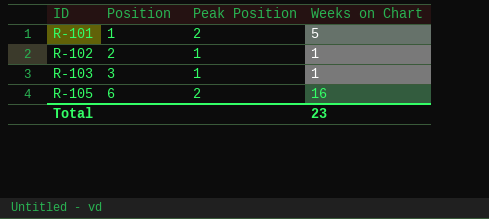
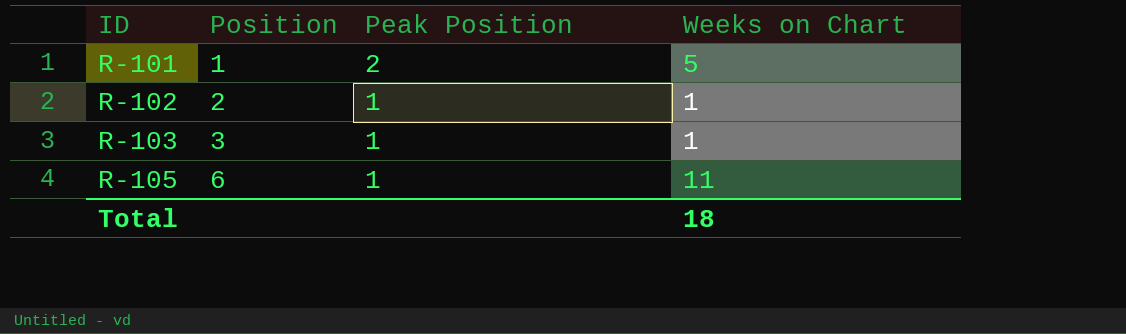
R-105 | Peak Position: 2 -> 1
R-105 | Weeks on Chart: 16 -> 11
Total | Weeks on Chart: 23 -> 18

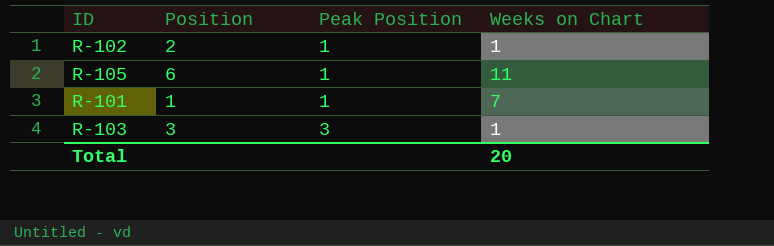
row order: ID ascending -> Peak Position ascending
R-101 | Peak Position: 2 -> 1
R-101 | Weeks on Chart: 5 -> 7
R-103 | Peak Position: 1 -> 3
Total | Weeks on Chart: 18 -> 20

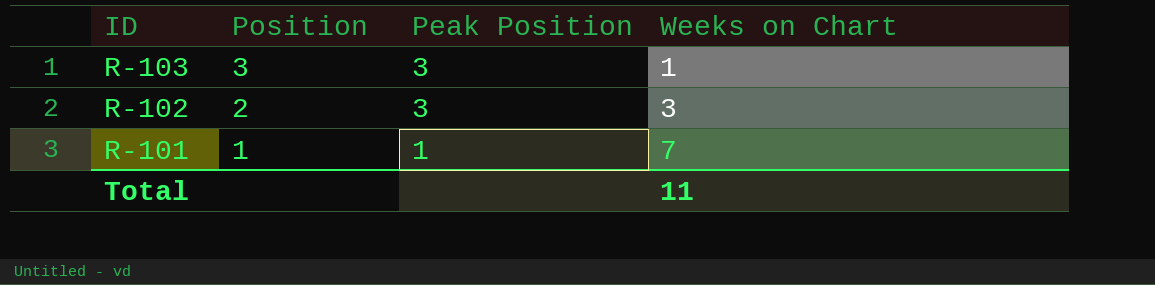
row order: Peak Position ascending -> ID descending
row R-105: 6 | 1 | 11 -> none
R-102 | Peak Position: 1 -> 3
R-102 | Weeks on Chart: 1 -> 3
Total | Weeks on Chart: 20 -> 11

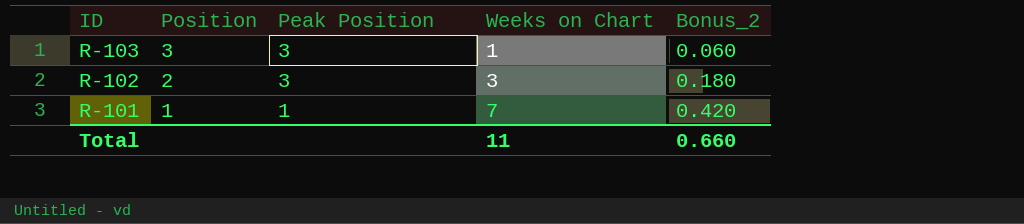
column Bonus_2 | formula: none -> [Weeks on Chart] * 0.06

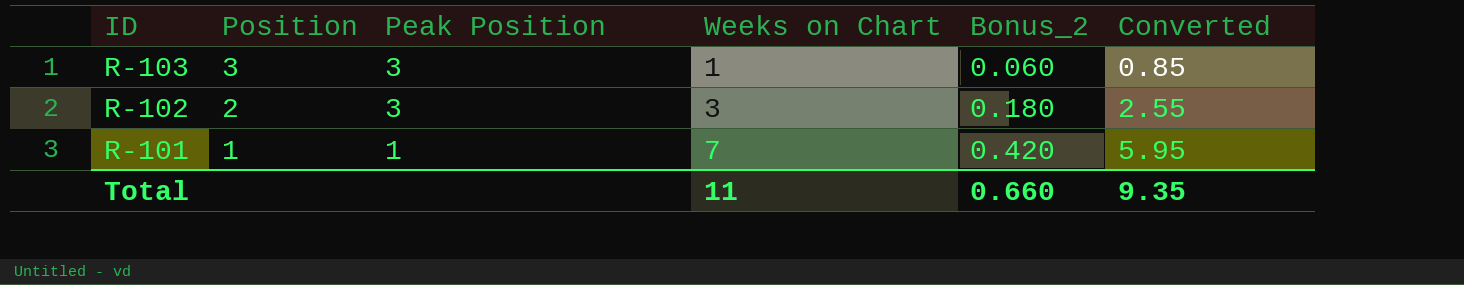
column Converted | formula: none -> [Weeks on Chart] * 0.85

